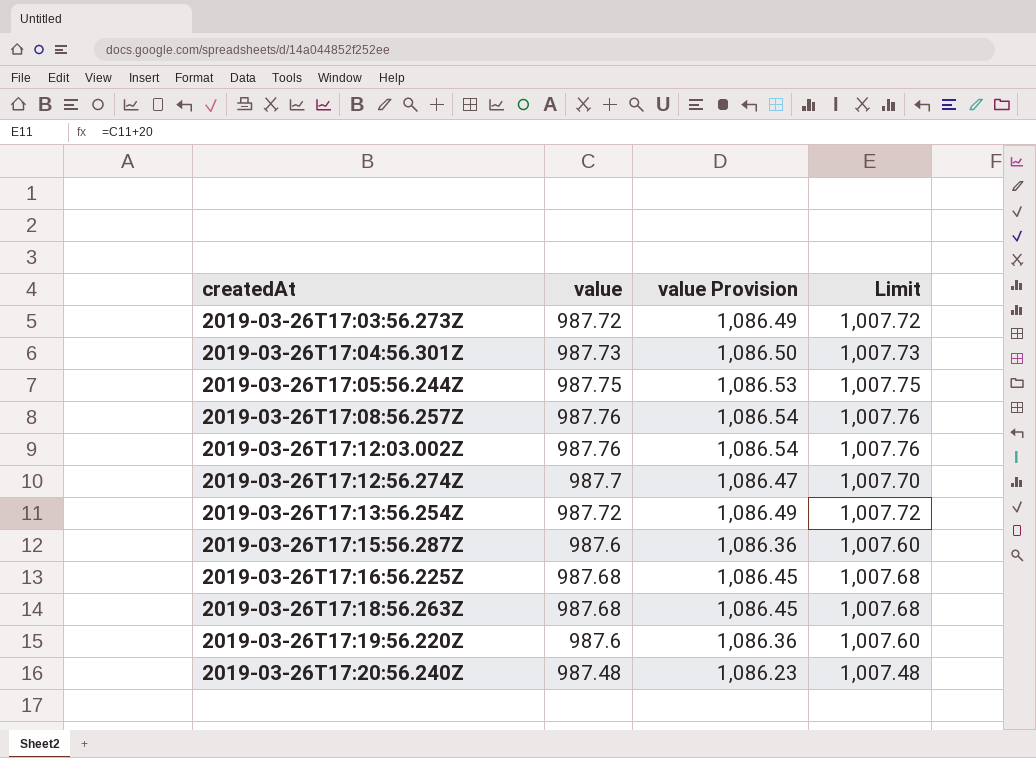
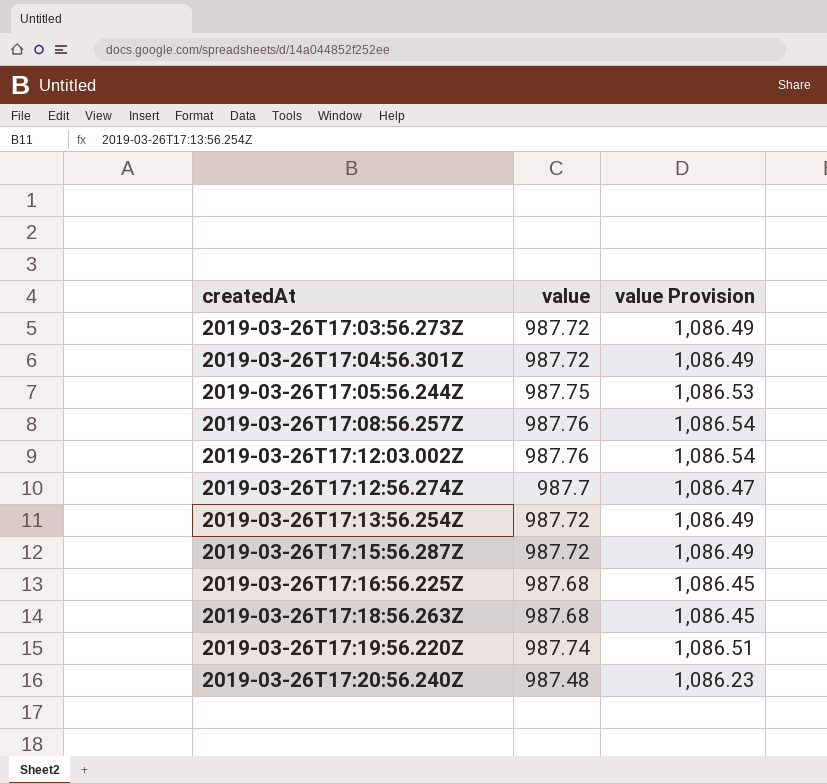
column Limit | formula: [value] + 20 -> none
2019-03-26T17:04:56.301Z | value: 987.73 -> 987.72
2019-03-26T17:04:56.301Z | value Provision: 1,086.50 -> 1,086.49
2019-03-26T17:15:56.287Z | value: 987.6 -> 987.72
2019-03-26T17:15:56.287Z | value Provision: 1,086.36 -> 1,086.49
2019-03-26T17:19:56.220Z | value: 987.6 -> 987.74
2019-03-26T17:19:56.220Z | value Provision: 1,086.36 -> 1,086.51

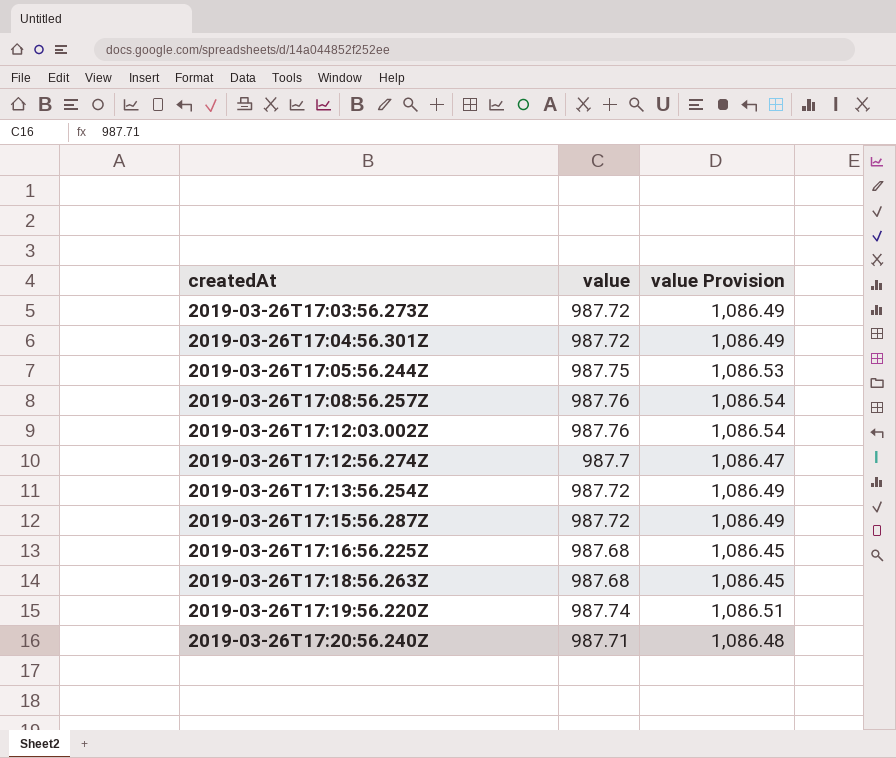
2019-03-26T17:20:56.240Z | value: 987.48 -> 987.71
2019-03-26T17:20:56.240Z | value Provision: 1,086.23 -> 1,086.48

